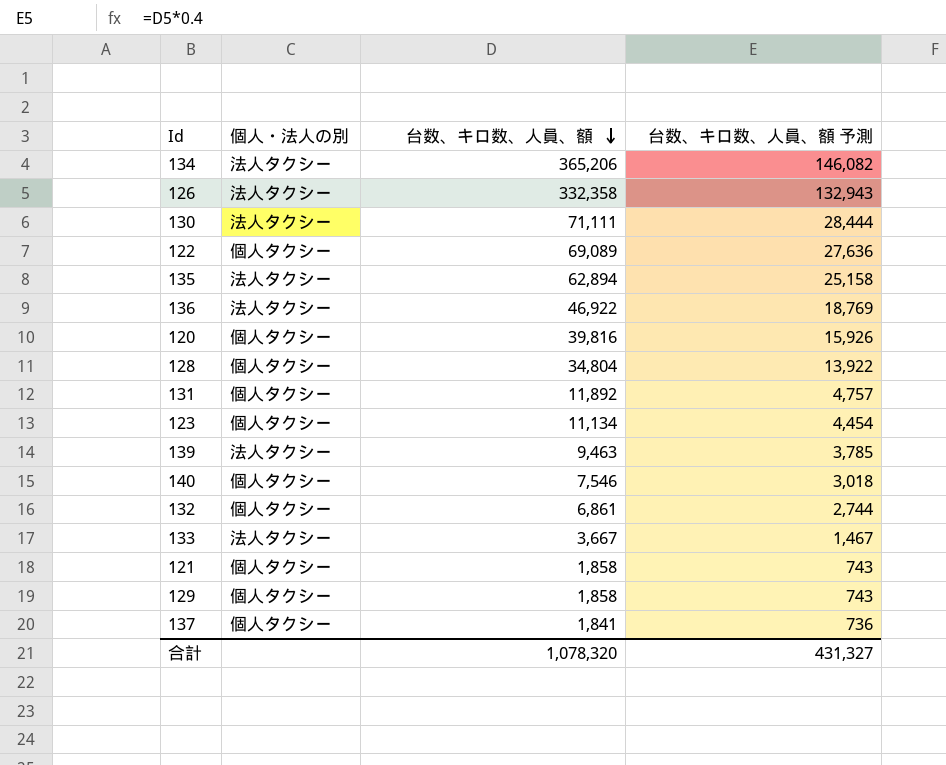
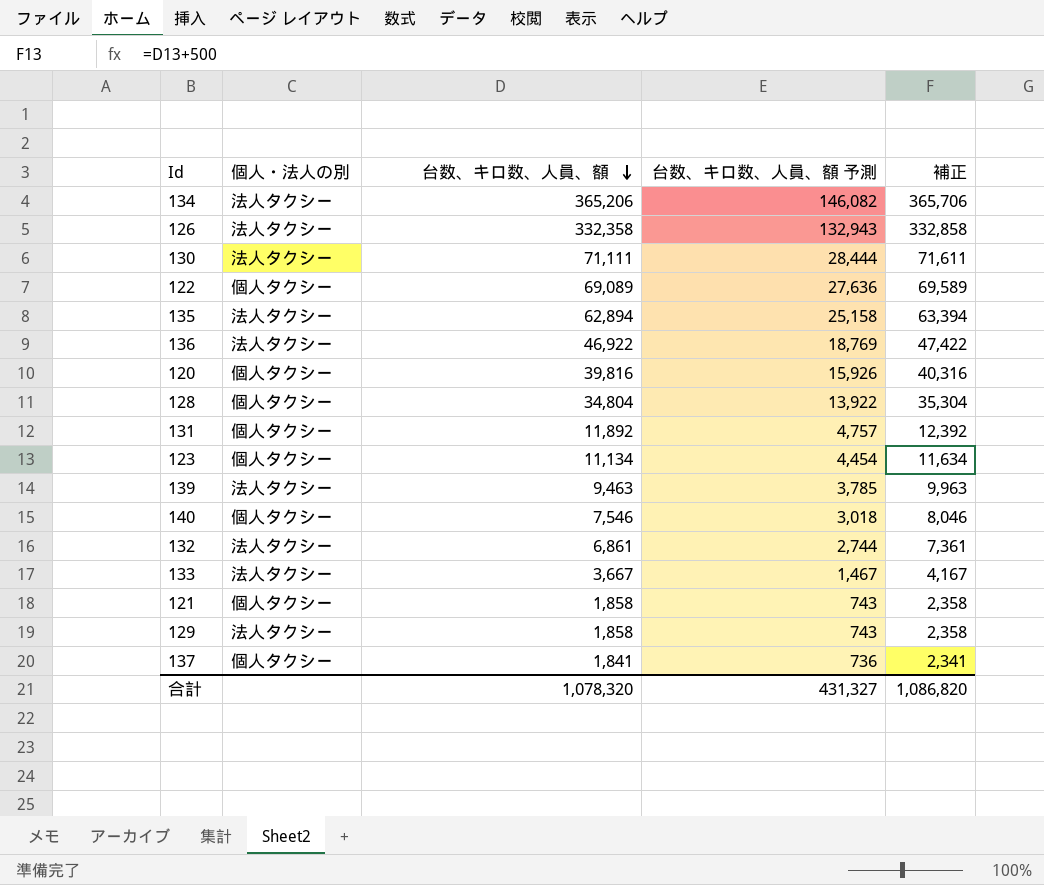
column 補正 | formula: none -> [台数、キロ数、人員、額] + 500
132 | 個人・法人の別: 個人タクシー -> 法人タクシー
129 | 個人・法人の別: 個人タクシー -> 法人タクシー

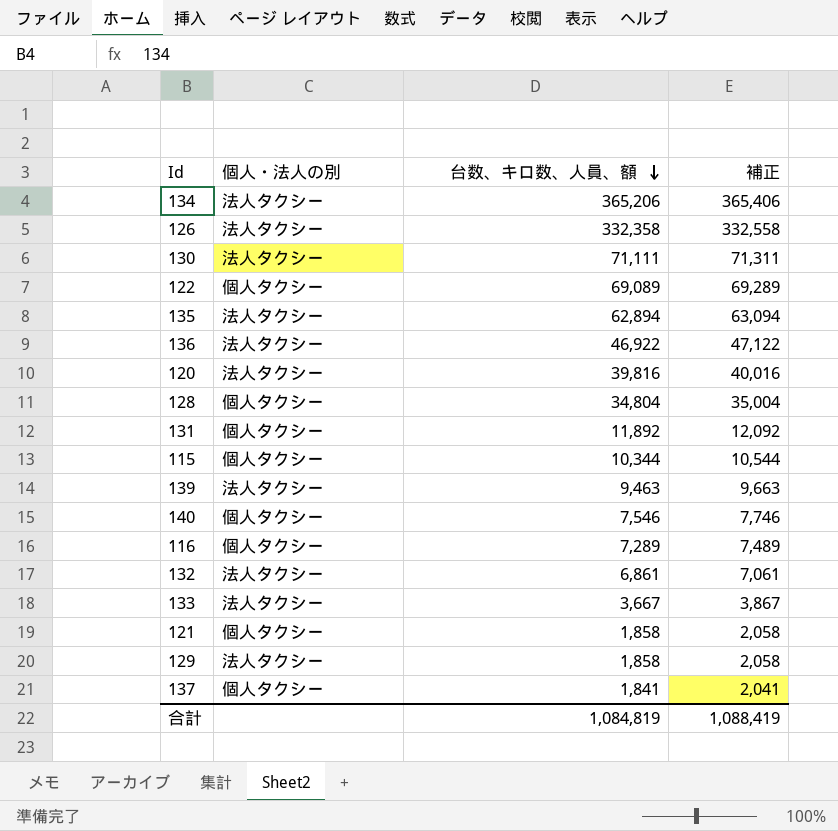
column 台数、キロ数、人員、額 予測 | formula: [台数、キロ数、人員、額] * 0.4 -> none
column 補正 | formula: [台数、キロ数、人員、額] + 500 -> [台数、キロ数、人員、額] + 200
row 123: 個人タクシー | 11,134 | 4,454 | 11,634 -> none
120 | 個人・法人の別: 個人タクシー -> 法人タクシー
row 115: none -> 個人タクシー | 10,344 | 10,544
row 116: none -> 個人タクシー | 7,289 | 7,489
合計 | 台数、キロ数、人員、額: 1,078,320 -> 1,084,819
合計 | 補正: 1,086,820 -> 1,088,419

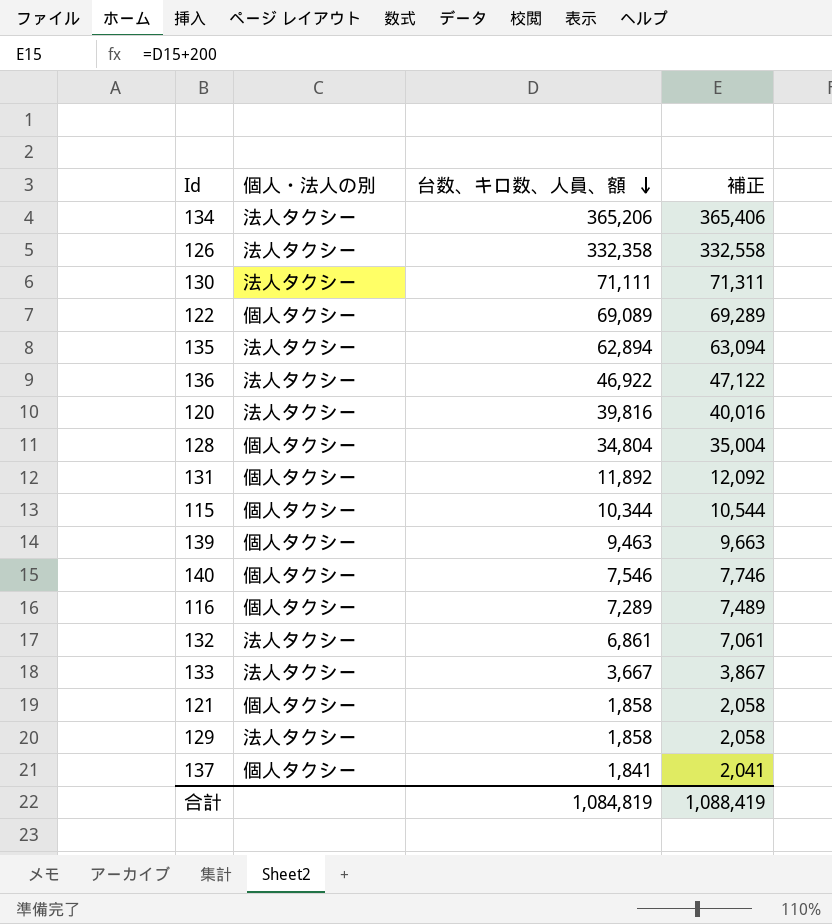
139 | 個人・法人の別: 法人タクシー -> 個人タクシー

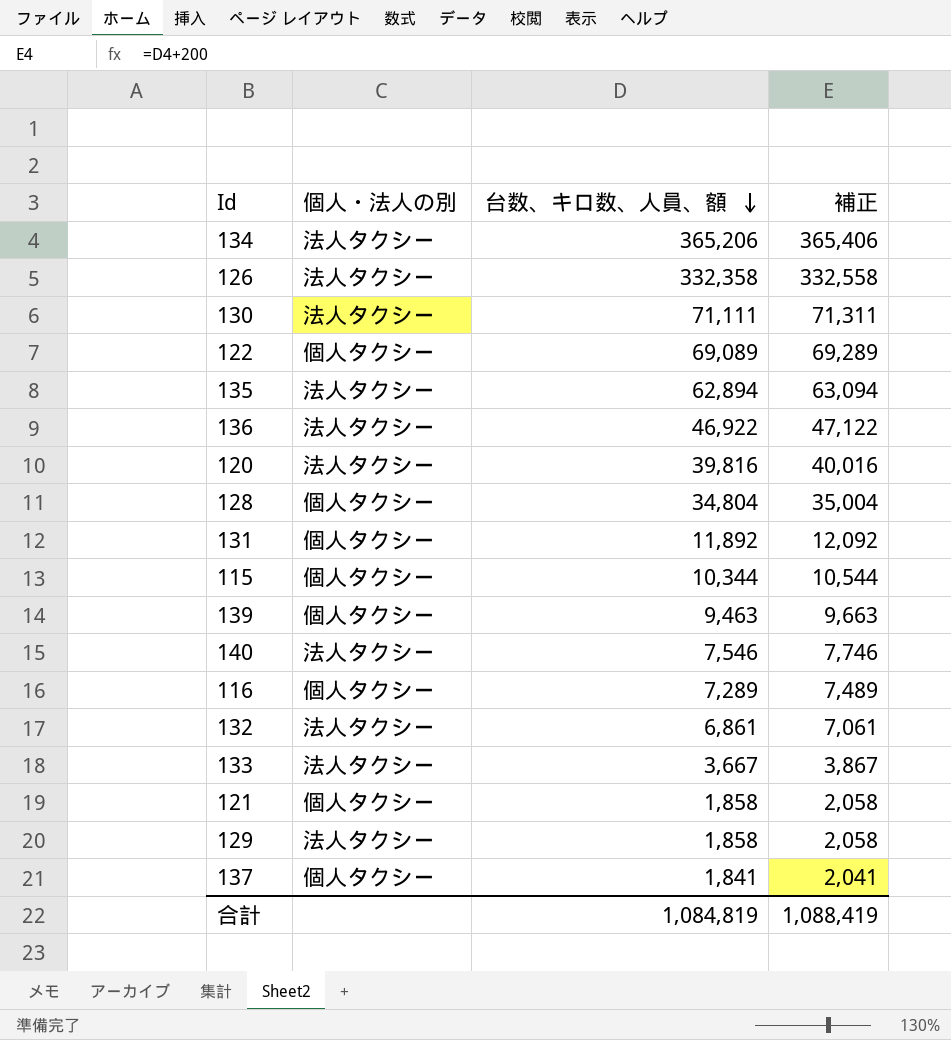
140 | 個人・法人の別: 個人タクシー -> 法人タクシー

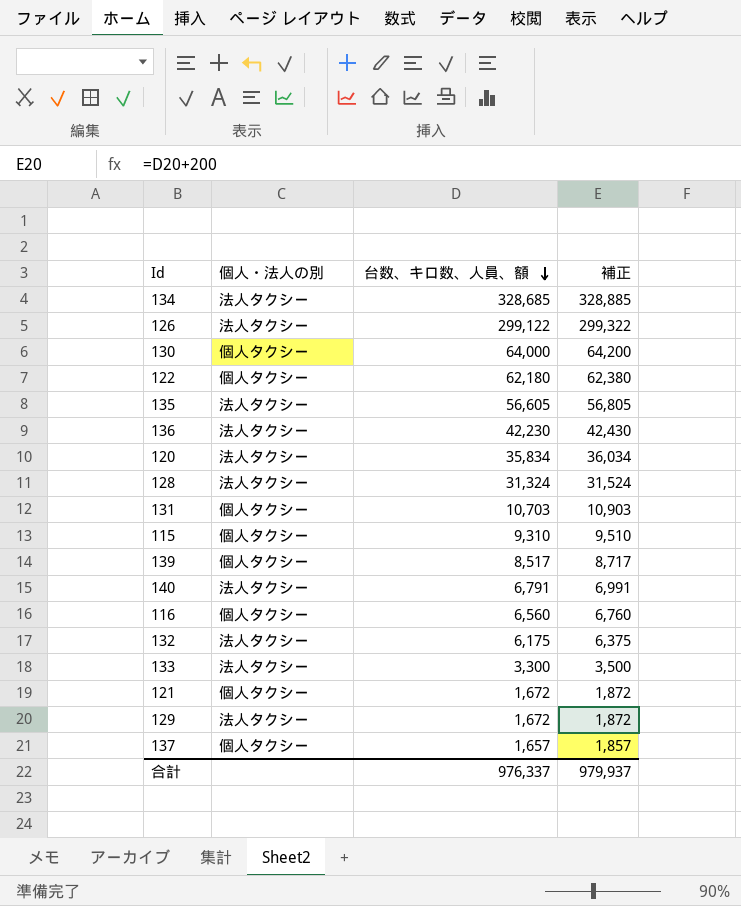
134 | 台数、キロ数、人員、額: 365,206 -> 328,685
134 | 補正: 365,406 -> 328,885
126 | 台数、キロ数、人員、額: 332,358 -> 299,122
126 | 補正: 332,558 -> 299,322
130 | 個人・法人の別: 法人タクシー -> 個人タクシー
130 | 台数、キロ数、人員、額: 71,111 -> 64,000
130 | 補正: 71,311 -> 64,200
122 | 台数、キロ数、人員、額: 69,089 -> 62,180
122 | 補正: 69,289 -> 62,380
135 | 台数、キロ数、人員、額: 62,894 -> 56,605
135 | 補正: 63,094 -> 56,805
136 | 台数、キロ数、人員、額: 46,922 -> 42,230
136 | 補正: 47,122 -> 42,430
120 | 台数、キロ数、人員、額: 39,816 -> 35,834
120 | 補正: 40,016 -> 36,034
128 | 個人・法人の別: 個人タクシー -> 法人タクシー
128 | 台数、キロ数、人員、額: 34,804 -> 31,324
128 | 補正: 35,004 -> 31,524
131 | 台数、キロ数、人員、額: 11,892 -> 10,703
131 | 補正: 12,092 -> 10,903
115 | 台数、キロ数、人員、額: 10,344 -> 9,310
115 | 補正: 10,544 -> 9,510
139 | 台数、キロ数、人員、額: 9,463 -> 8,517
139 | 補正: 9,663 -> 8,717
140 | 台数、キロ数、人員、額: 7,546 -> 6,791
140 | 補正: 7,746 -> 6,991
116 | 台数、キロ数、人員、額: 7,289 -> 6,560
116 | 補正: 7,489 -> 6,760
132 | 台数、キロ数、人員、額: 6,861 -> 6,175
132 | 補正: 7,061 -> 6,375
133 | 台数、キロ数、人員、額: 3,667 -> 3,300
133 | 補正: 3,867 -> 3,500
121 | 台数、キロ数、人員、額: 1,858 -> 1,672
121 | 補正: 2,058 -> 1,872
129 | 台数、キロ数、人員、額: 1,858 -> 1,672
129 | 補正: 2,058 -> 1,872
137 | 台数、キロ数、人員、額: 1,841 -> 1,657
137 | 補正: 2,041 -> 1,857
合計 | 台数、キロ数、人員、額: 1,084,819 -> 976,337
合計 | 補正: 1,088,419 -> 979,937

